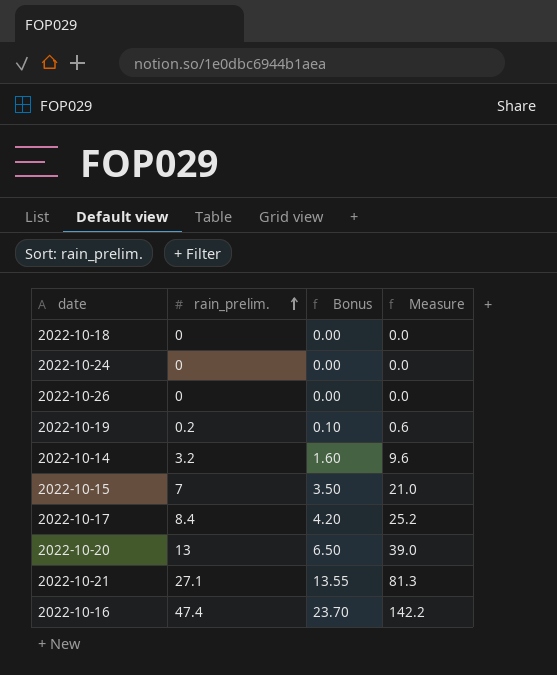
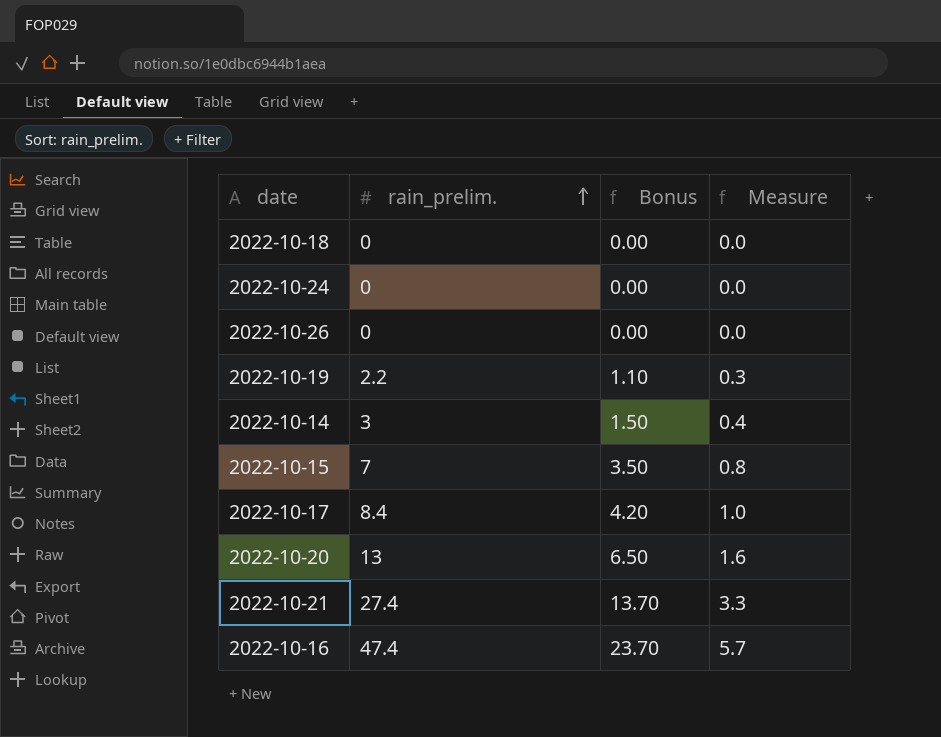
column Measure | formula: [rain_prelim.] * 3 -> [rain_prelim.] * 0.12
2022-10-19 | rain_prelim.: 0.2 -> 2.2
2022-10-19 | Bonus: 0.10 -> 1.10
2022-10-14 | rain_prelim.: 3.2 -> 3
2022-10-14 | Bonus: 1.60 -> 1.50
2022-10-21 | rain_prelim.: 27.1 -> 27.4
2022-10-21 | Bonus: 13.55 -> 13.70

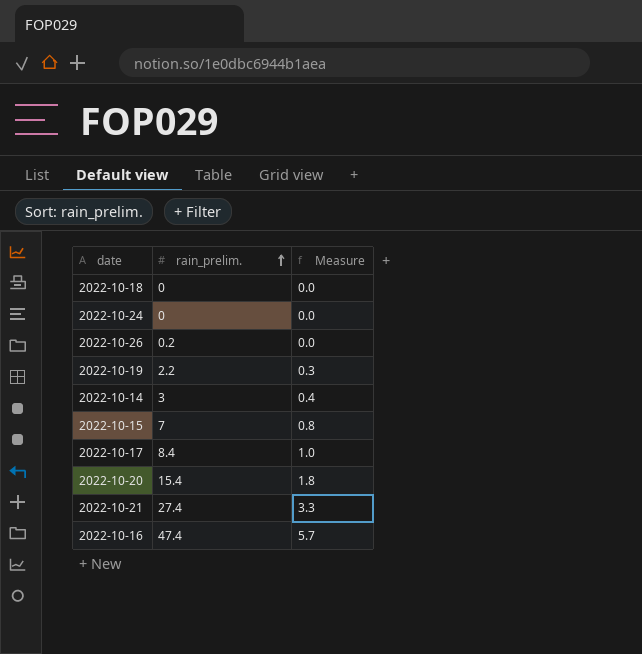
column Bonus | formula: [rain_prelim.] * 0.5 -> none
2022-10-26 | rain_prelim.: 0 -> 0.2
2022-10-20 | rain_prelim.: 13 -> 15.4
2022-10-20 | Measure: 1.6 -> 1.8

